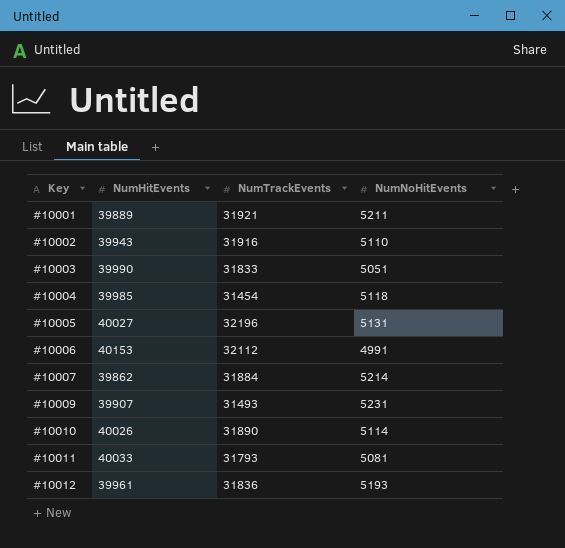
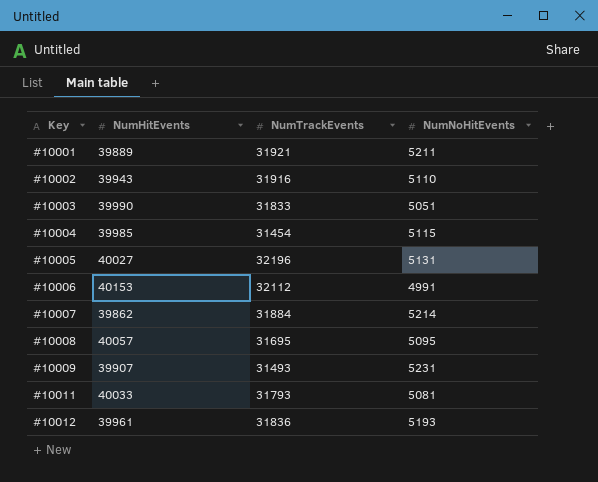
row #10010: 40026 | 31890 | 5114 -> none
#10004 | NumNoHitEvents: 5118 -> 5115
row #10008: none -> 40057 | 31695 | 5095

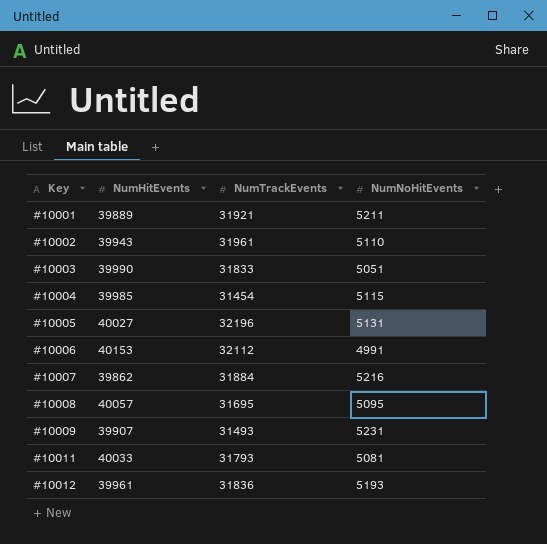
#10002 | NumTrackEvents: 31916 -> 31961
#10007 | NumNoHitEvents: 5214 -> 5216

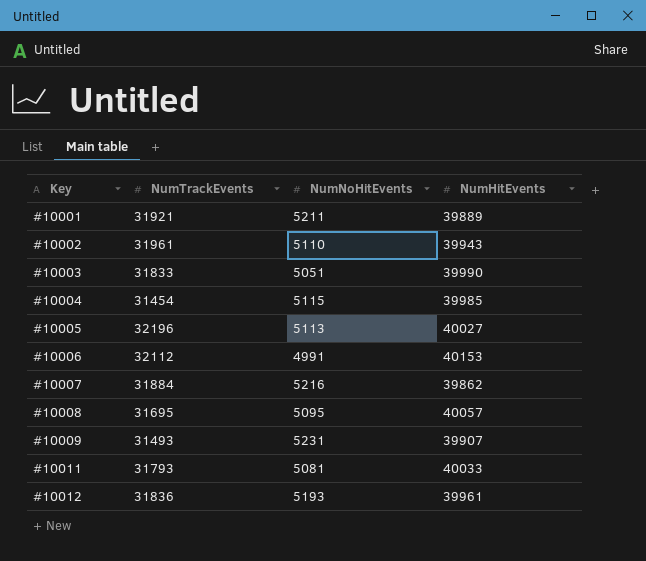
column NumHitEvents | position: 2 -> 4
#10005 | NumNoHitEvents: 5131 -> 5113

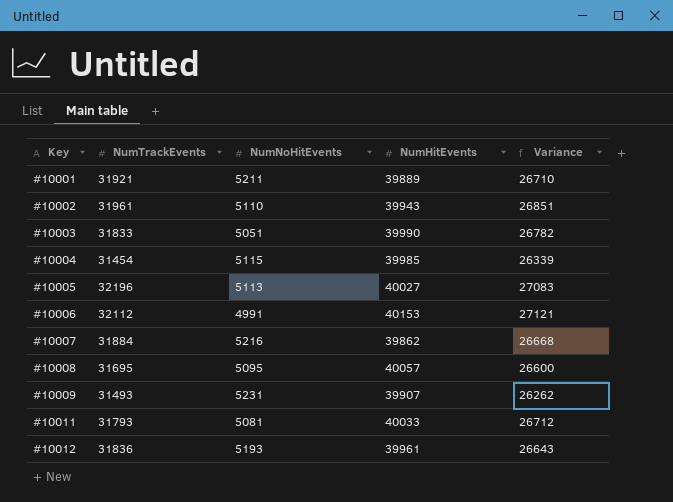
column Variance | formula: none -> [NumTrackEvents] - [NumNoHitEvents]

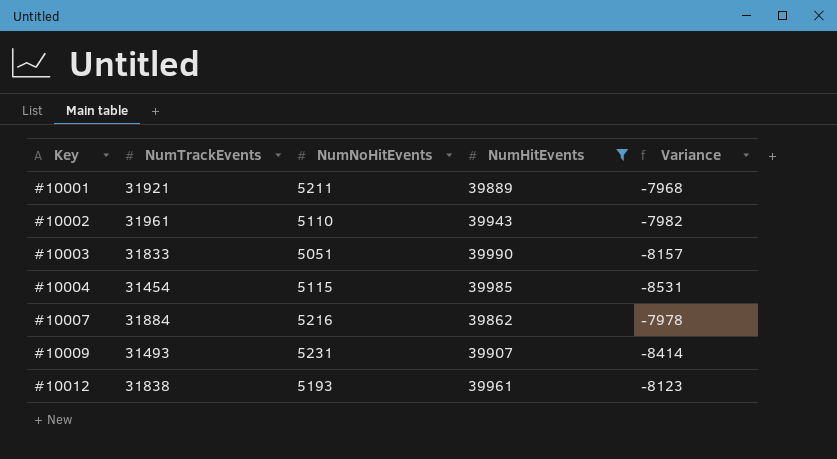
filter: none -> NumHitEvents <= 39990
column Variance | formula: [NumTrackEvents] - [NumNoHitEvents] -> [NumTrackEvents] - [NumHitEvents]
#10012 | NumTrackEvents: 31836 -> 31838

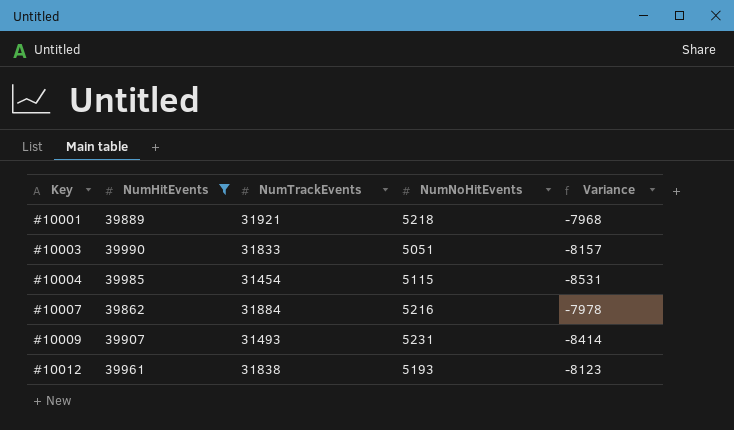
column NumHitEvents | position: 4 -> 2
row #10002: 31961 | 5110 | 39943 | -7982 -> none
#10001 | NumNoHitEvents: 5211 -> 5218

